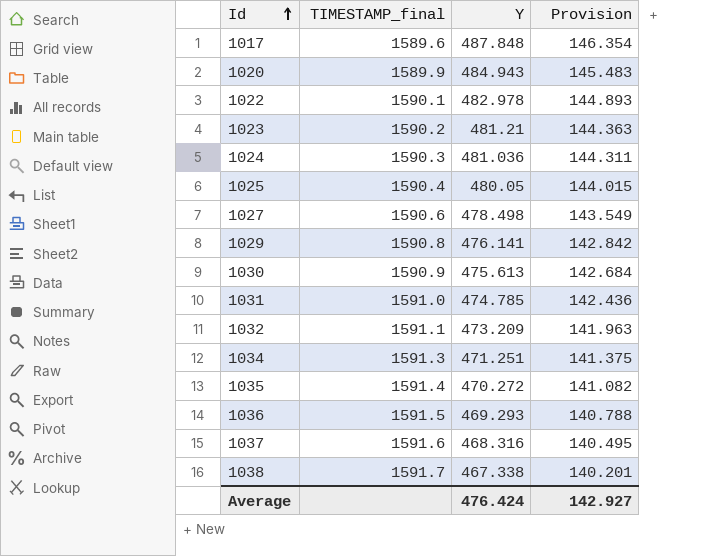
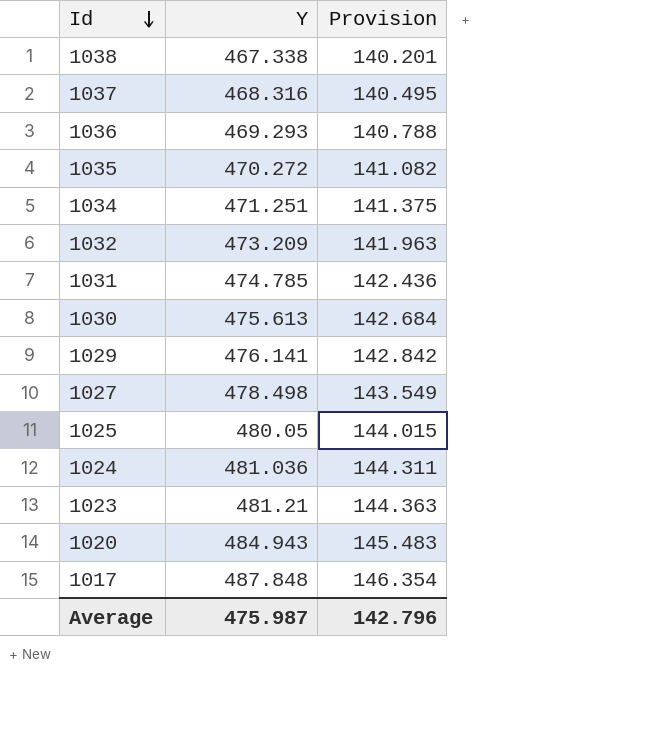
row order: Id ascending -> Id descending
column TIMESTAMP_final | position: 2 -> none
row 1022: 1590.1 | 482.978 | 144.893 -> none
Average | Y: 476.424 -> 475.987
Average | Provision: 142.927 -> 142.796

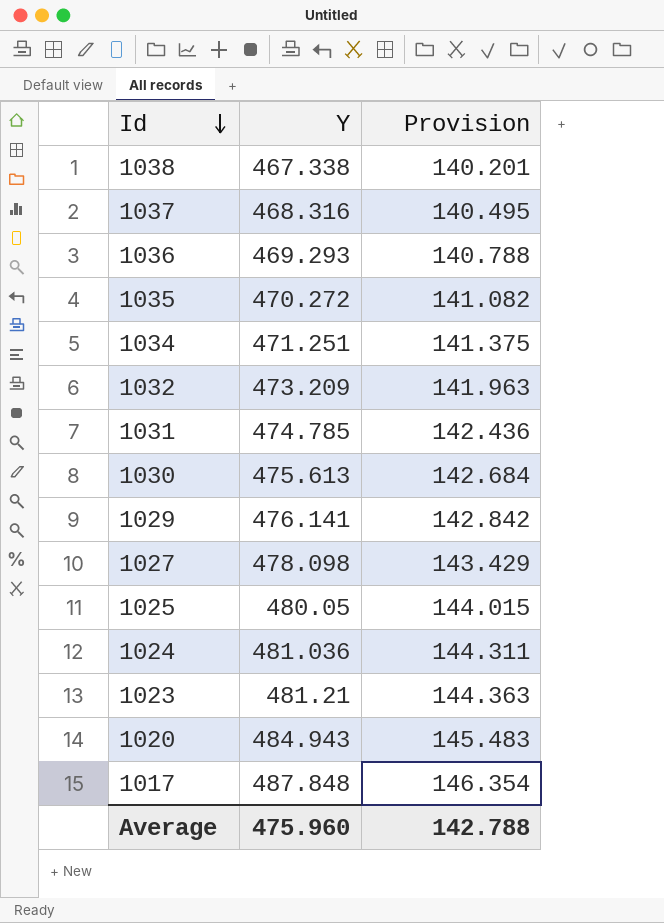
1027 | Y: 478.498 -> 478.098
1027 | Provision: 143.549 -> 143.429
Average | Y: 475.987 -> 475.960
Average | Provision: 142.796 -> 142.788

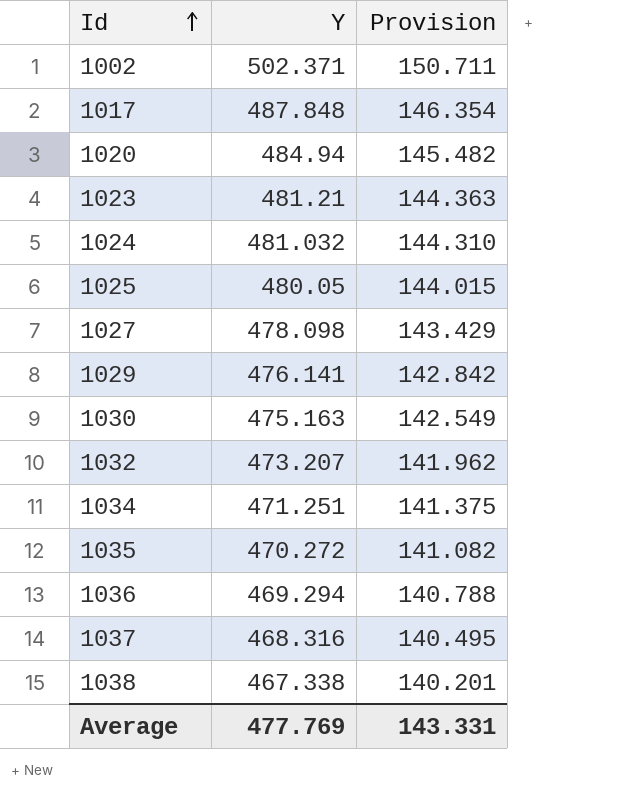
row order: Id descending -> Id ascending
row 1031: 474.785 | 142.436 -> none
row 1002: none -> 502.371 | 150.711
1020 | Y: 484.943 -> 484.94
1020 | Provision: 145.483 -> 145.482
1024 | Y: 481.036 -> 481.032
1024 | Provision: 144.311 -> 144.310
1030 | Y: 475.613 -> 475.163
1030 | Provision: 142.684 -> 142.549
1032 | Y: 473.209 -> 473.207
1032 | Provision: 141.963 -> 141.962
1036 | Y: 469.293 -> 469.294
Average | Y: 475.960 -> 477.769
Average | Provision: 142.788 -> 143.331

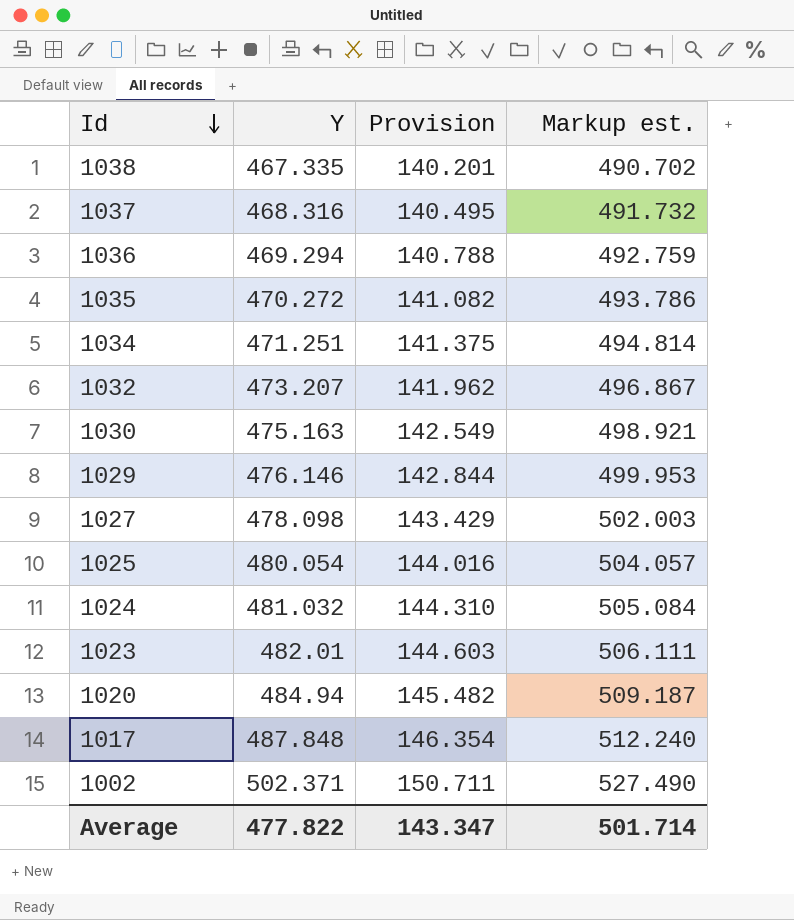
row order: Id ascending -> Id descending
column Markup est. | formula: none -> [Y] * 1.05
1038 | Y: 467.338 -> 467.335
1029 | Y: 476.141 -> 476.146
1029 | Provision: 142.842 -> 142.844
1025 | Y: 480.05 -> 480.054
1025 | Provision: 144.015 -> 144.016
1023 | Y: 481.21 -> 482.01
1023 | Provision: 144.363 -> 144.603
Average | Y: 477.769 -> 477.822
Average | Provision: 143.331 -> 143.347

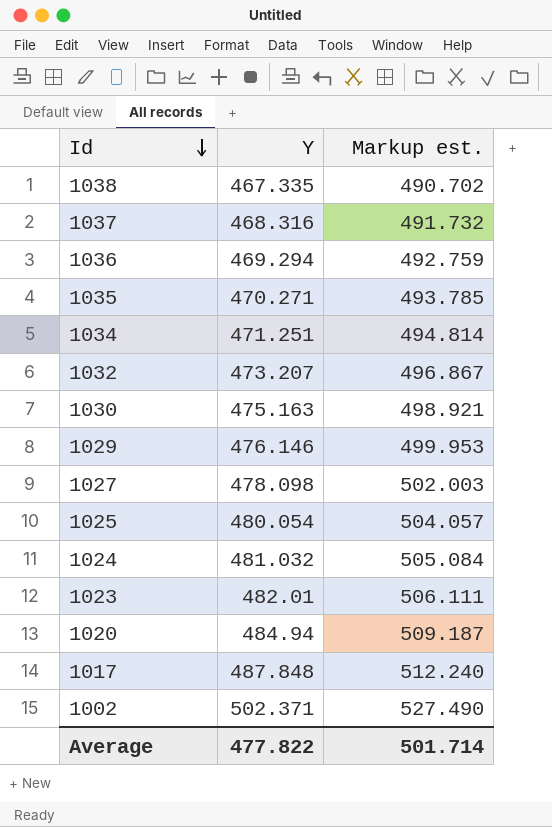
column Provision | formula: [Y] * 0.3 -> none
1035 | Y: 470.272 -> 470.271
1035 | Markup est.: 493.786 -> 493.785

